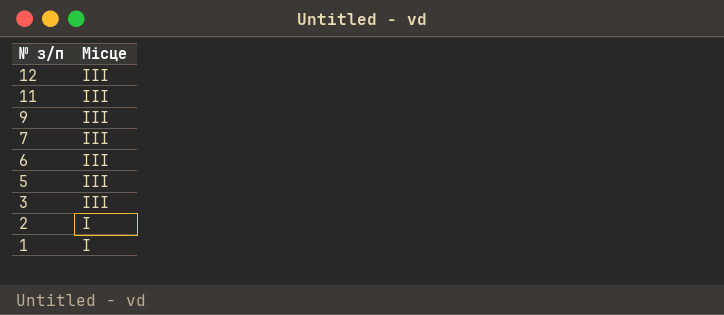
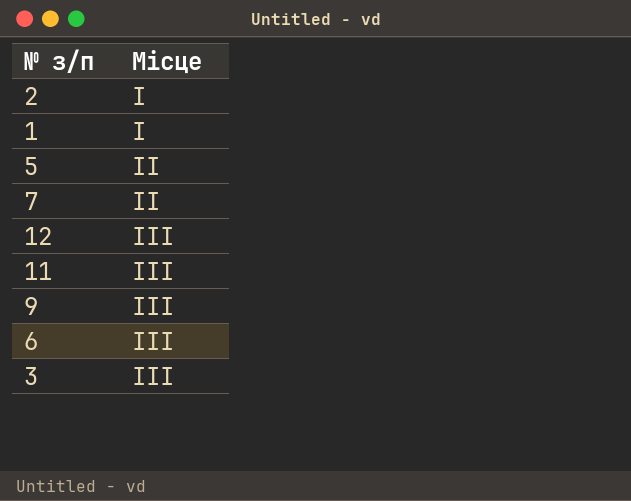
row order: № з/п descending -> Місце ascending
5 | Місце: ІІІ -> ІІ
7 | Місце: ІІІ -> ІІ

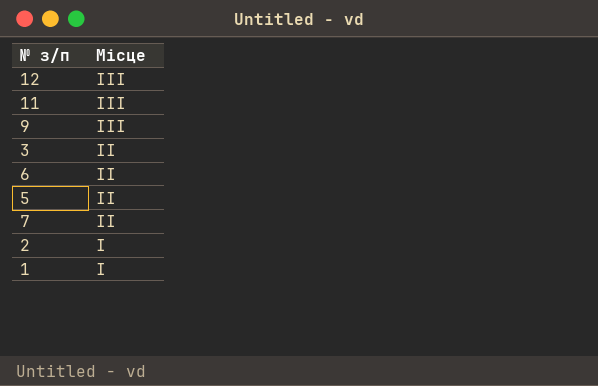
row order: Місце ascending -> Місце descending
3 | Місце: ІІІ -> ІІ
6 | Місце: ІІІ -> ІІ

